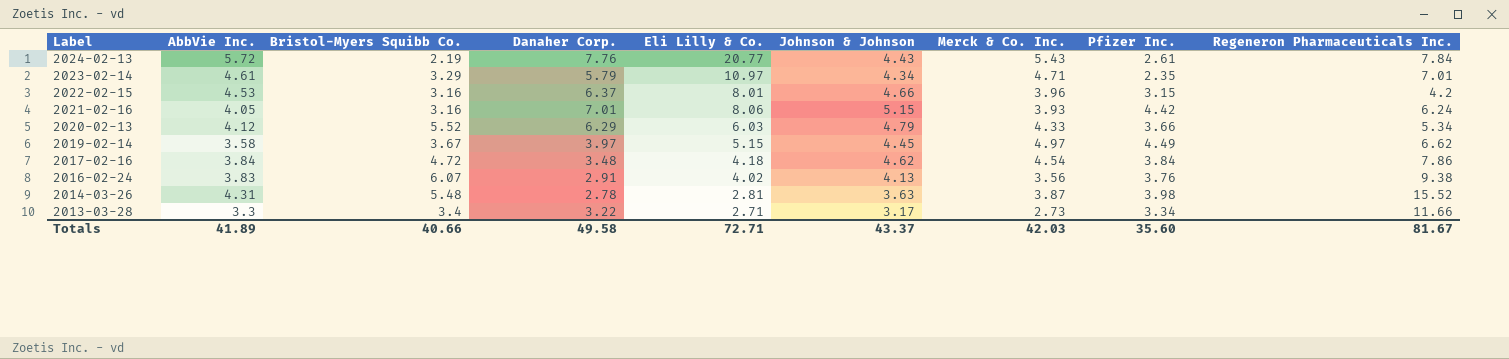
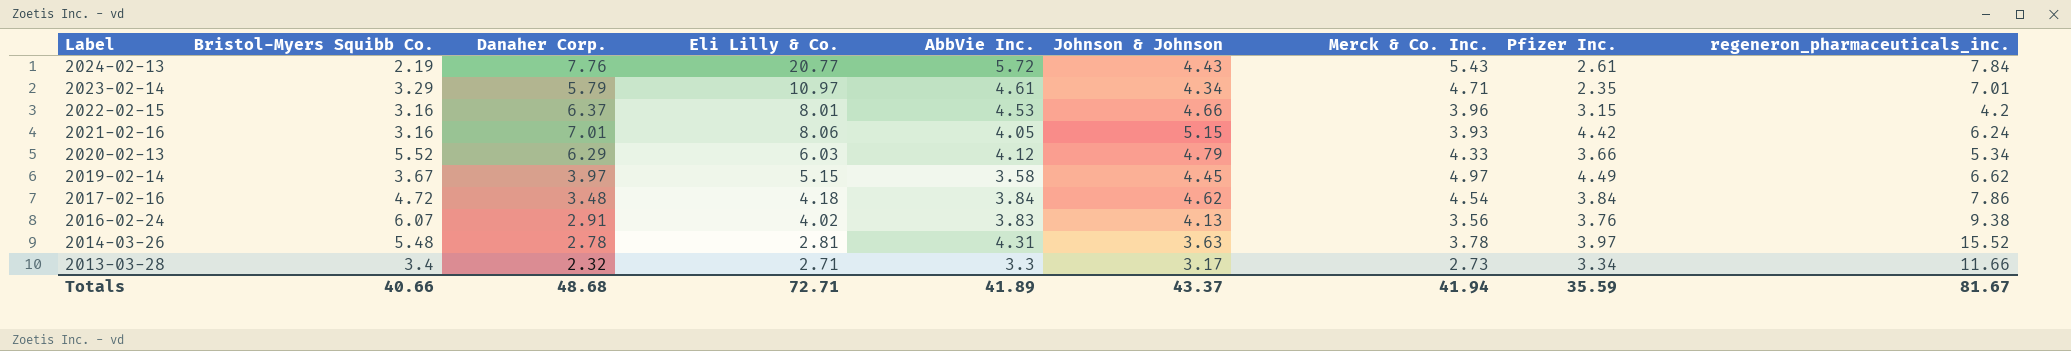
column AbbVie Inc. | position: 2 -> 5
column name: Regeneron Pharmaceuticals Inc. -> regeneron_pharmaceuticals_inc.
2014-03-26 | Merck & Co. Inc.: 3.87 -> 3.78
2014-03-26 | Pfizer Inc.: 3.98 -> 3.97
2013-03-28 | Danaher Corp.: 3.22 -> 2.32
Totals | Danaher Corp.: 49.58 -> 48.68
Totals | Merck & Co. Inc.: 42.03 -> 41.94
Totals | Pfizer Inc.: 35.60 -> 35.59

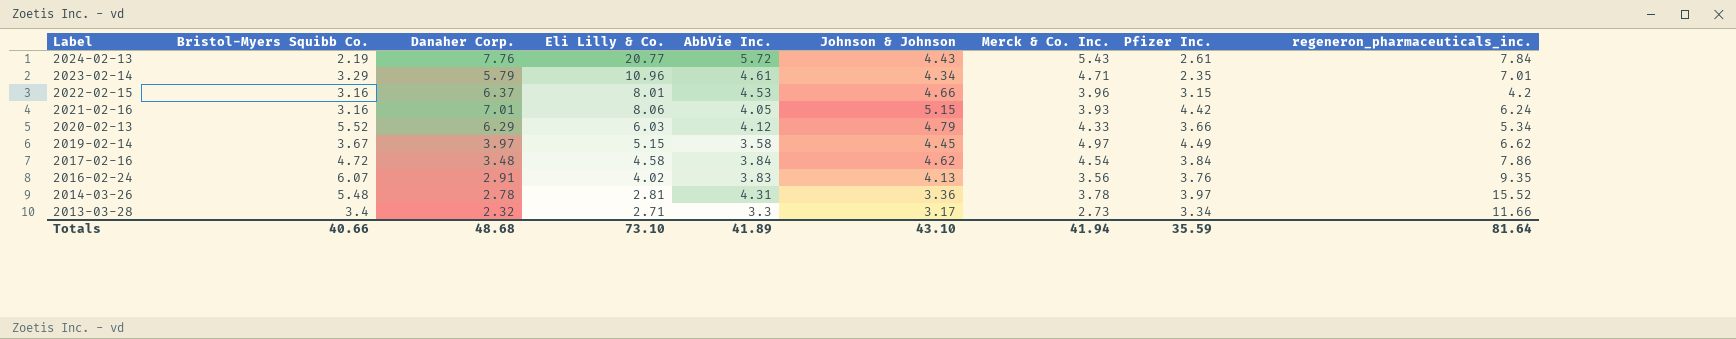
2023-02-14 | Eli Lilly & Co.: 10.97 -> 10.96
2017-02-16 | Eli Lilly & Co.: 4.18 -> 4.58
2016-02-24 | regeneron_pharmaceuticals_inc.: 9.38 -> 9.35
2014-03-26 | Johnson & Johnson: 3.63 -> 3.36
Totals | Eli Lilly & Co.: 72.71 -> 73.10
Totals | Johnson & Johnson: 43.37 -> 43.10
Totals | regeneron_pharmaceuticals_inc.: 81.67 -> 81.64

